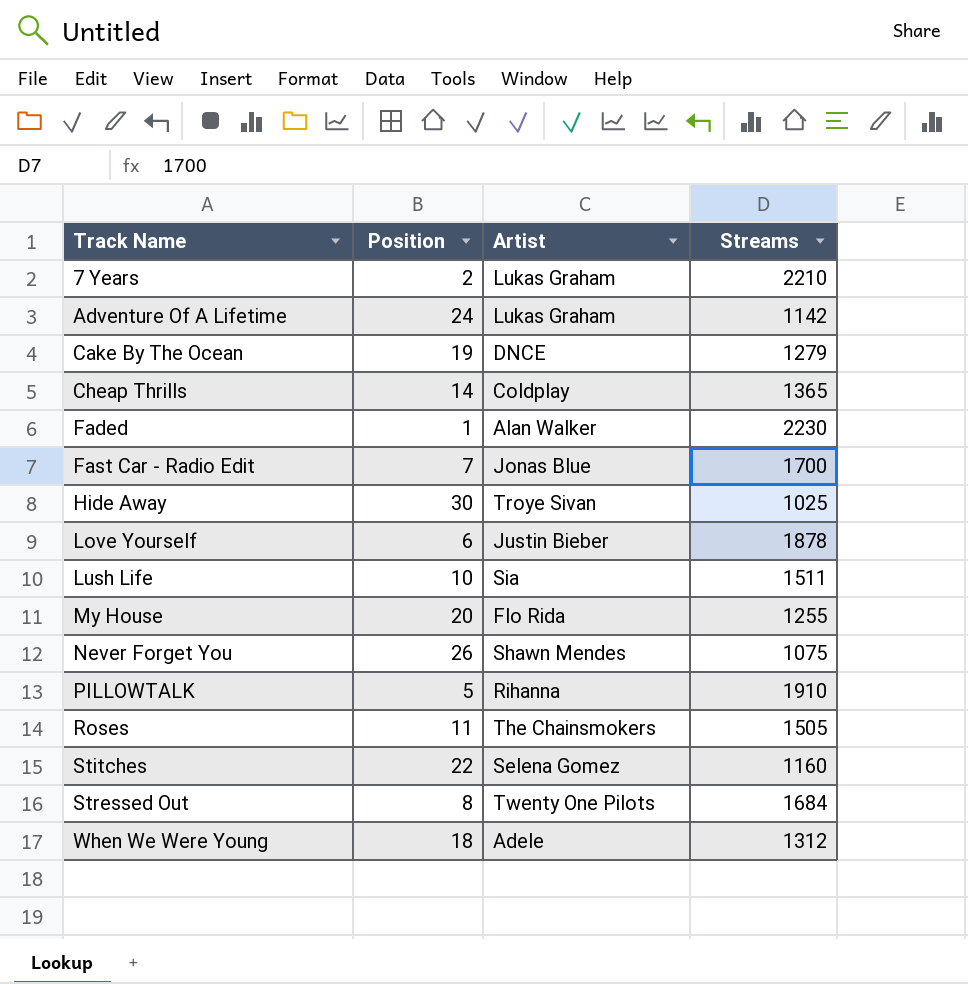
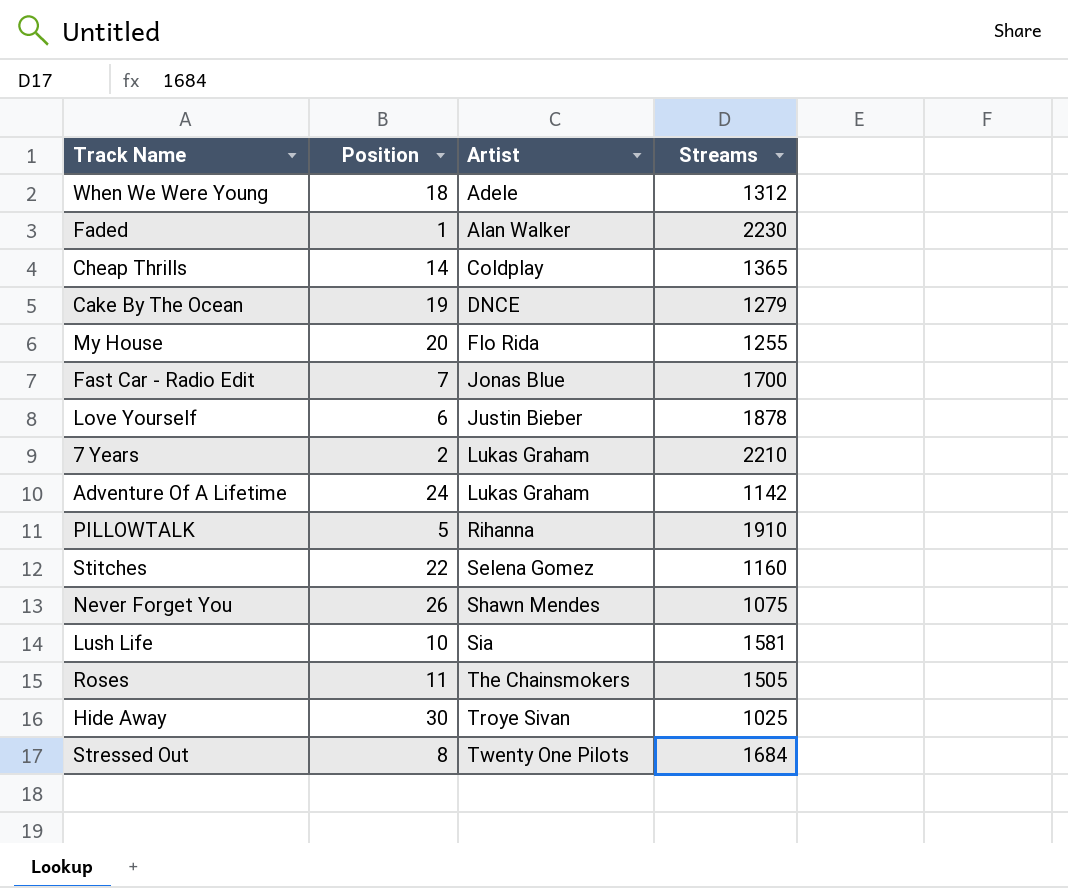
row order: Track Name ascending -> Artist ascending
Lush Life | Streams: 1511 -> 1581

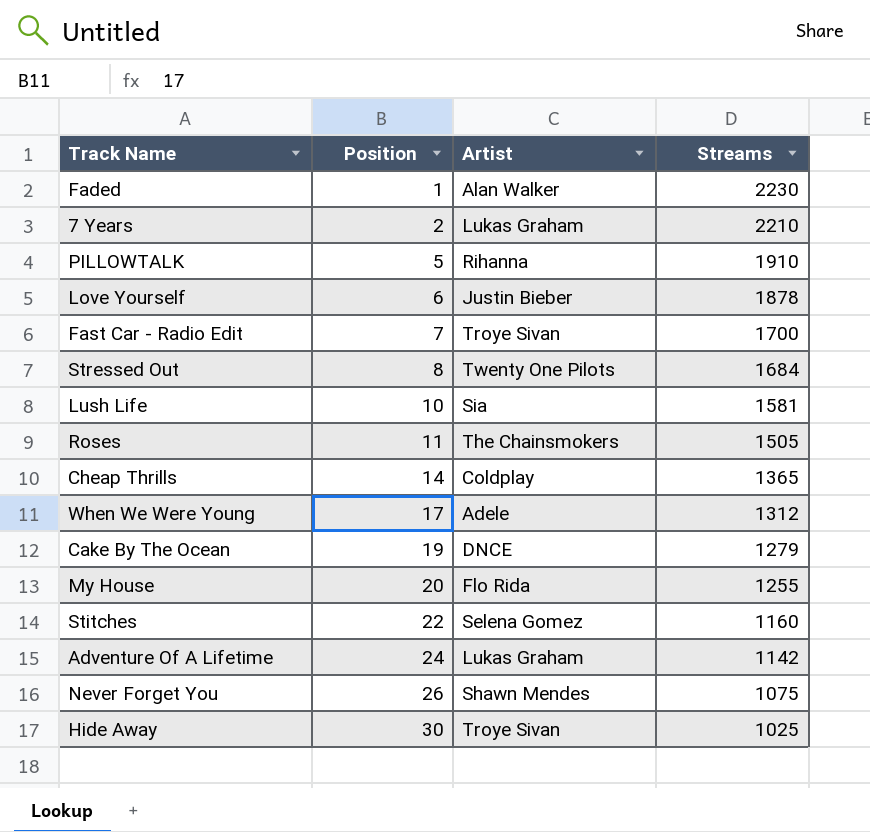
row order: Artist ascending -> Position ascending
Fast Car - Radio Edit | Artist: Jonas Blue -> Troye Sivan
When We Were Young | Position: 18 -> 17

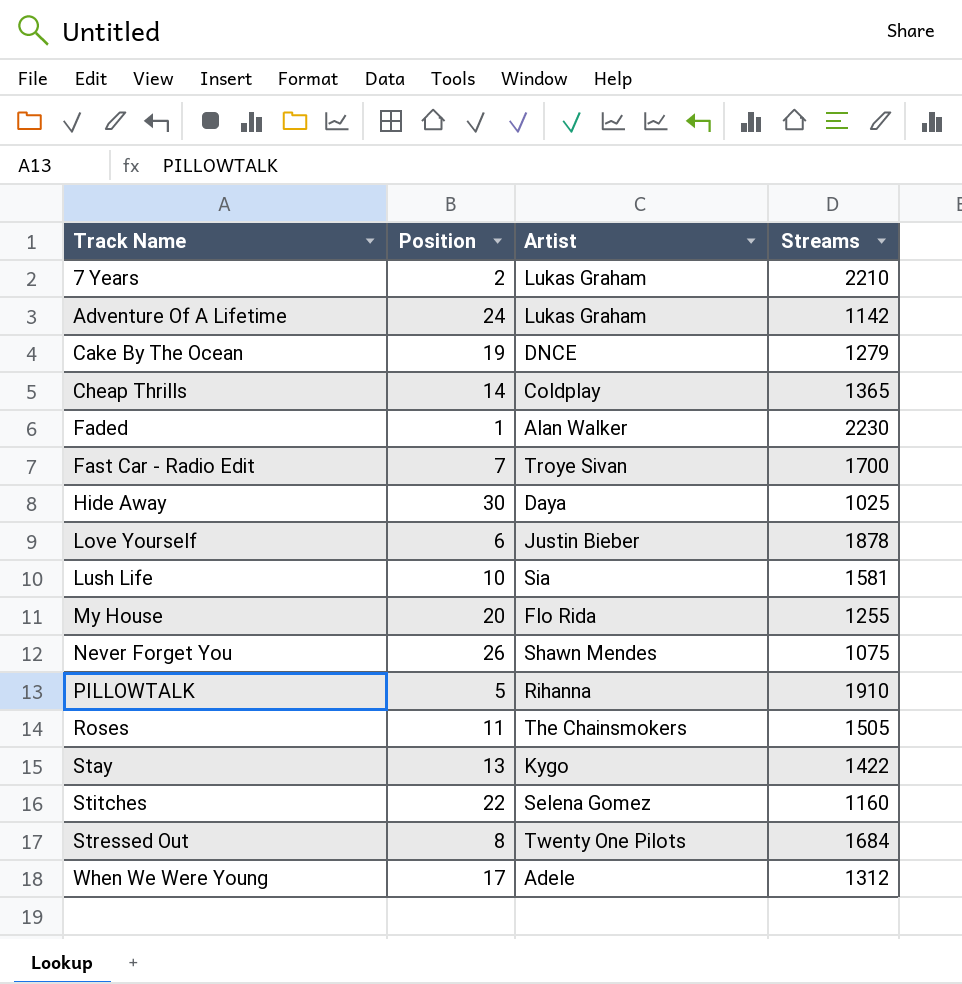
row order: Position ascending -> Track Name ascending
Hide Away | Artist: Troye Sivan -> Daya
row Stay: none -> 13 | Kygo | 1422

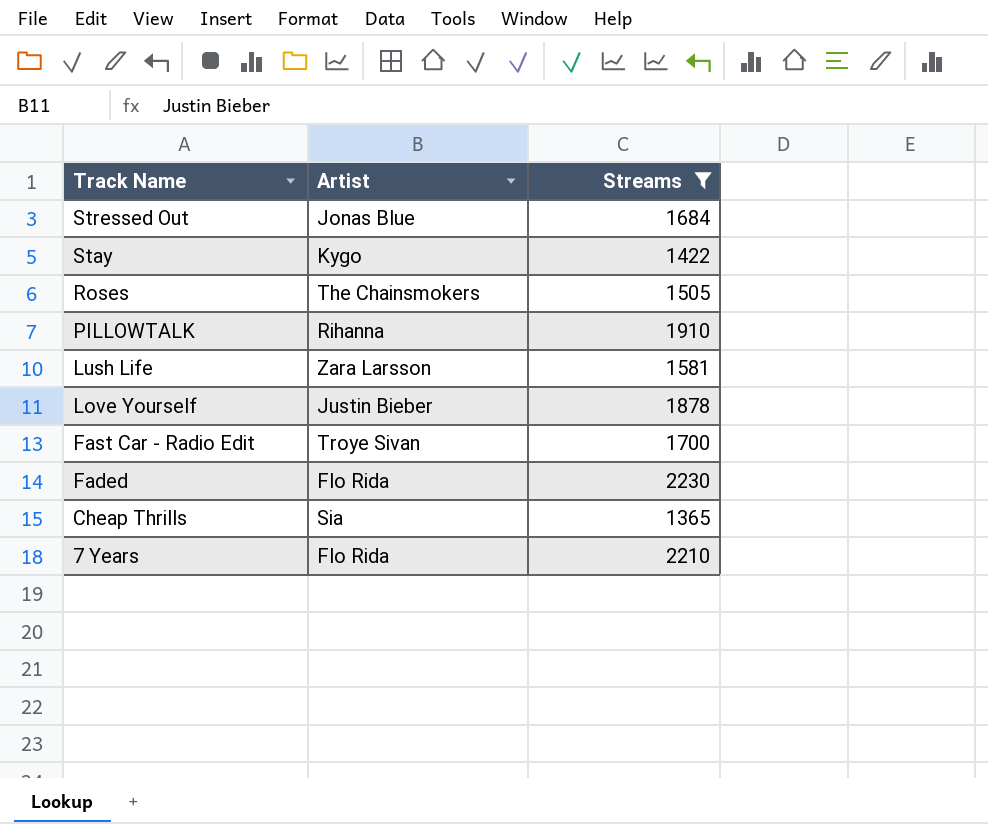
filter: none -> Streams >= 1365
row order: Track Name ascending -> Track Name descending
column Position | position: 2 -> none
Stressed Out | Artist: Twenty One Pilots -> Jonas Blue
Lush Life | Artist: Sia -> Zara Larsson
Faded | Artist: Alan Walker -> Flo Rida
Cheap Thrills | Artist: Coldplay -> Sia
7 Years | Artist: Lukas Graham -> Flo Rida

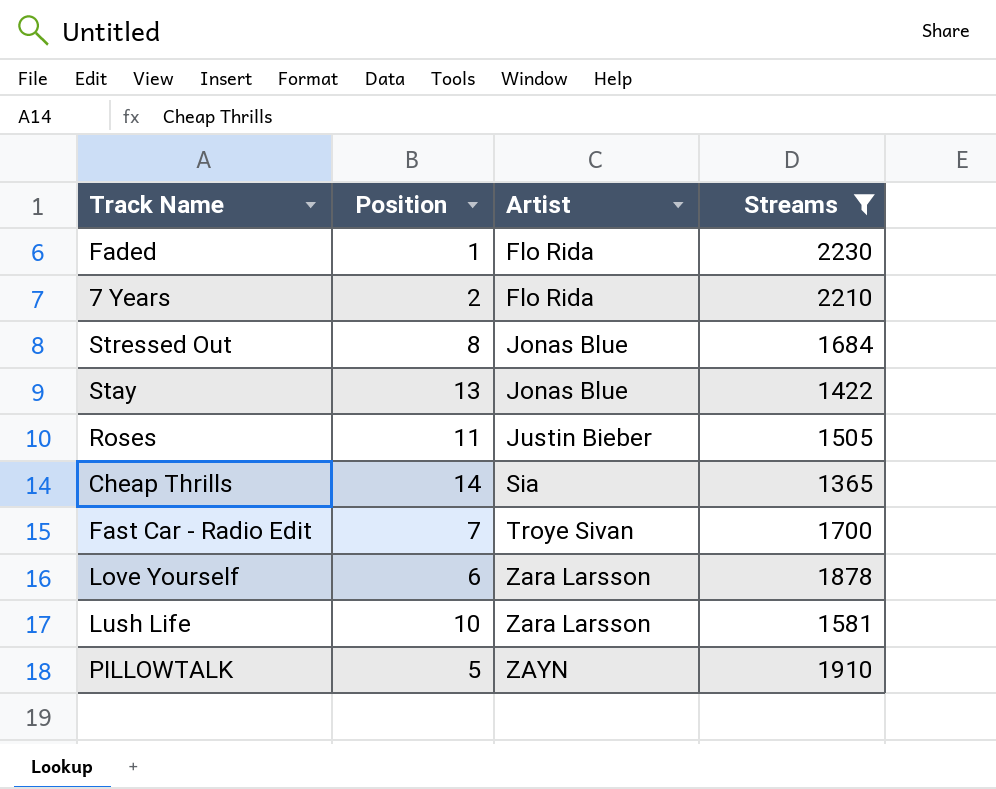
row order: Track Name descending -> Artist ascending
column Position | position: none -> 2
Stay | Artist: Kygo -> Jonas Blue
Roses | Artist: The Chainsmokers -> Justin Bieber
Love Yourself | Artist: Justin Bieber -> Zara Larsson
PILLOWTALK | Artist: Rihanna -> ZAYN

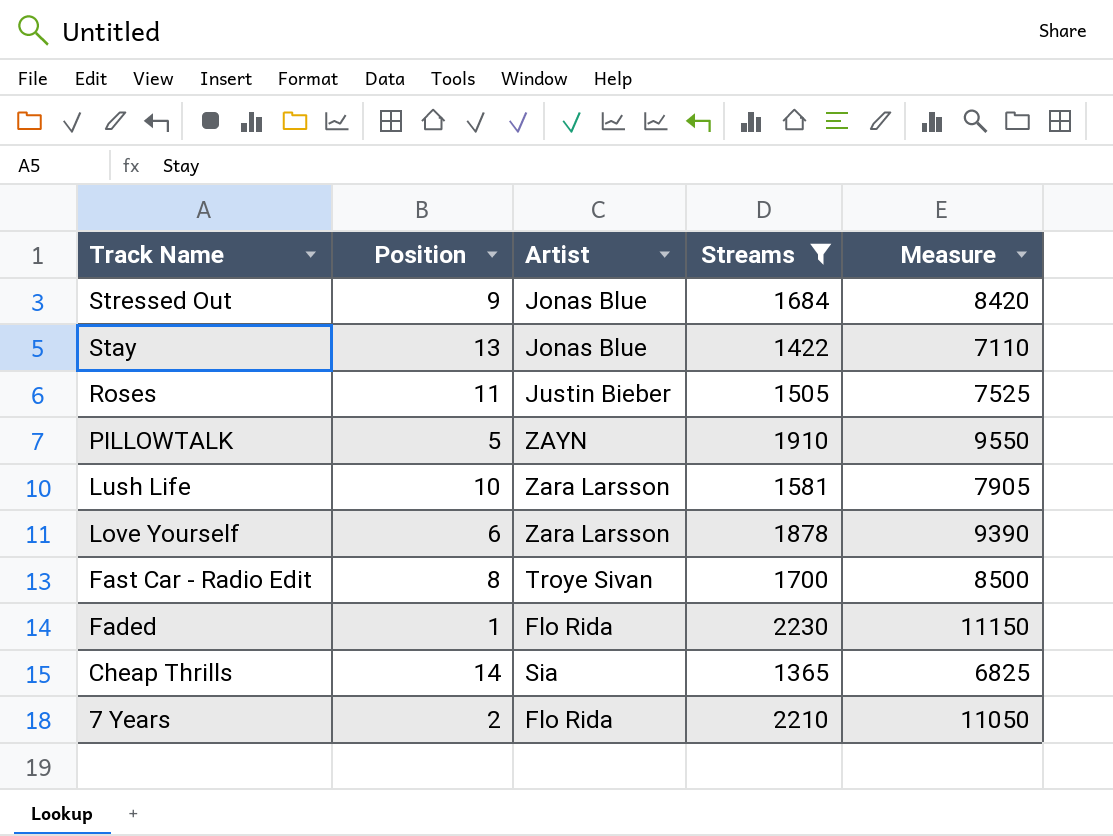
row order: Artist ascending -> Track Name descending
column Measure | formula: none -> [Streams] * 5
Stressed Out | Position: 8 -> 9
Fast Car - Radio Edit | Position: 7 -> 8

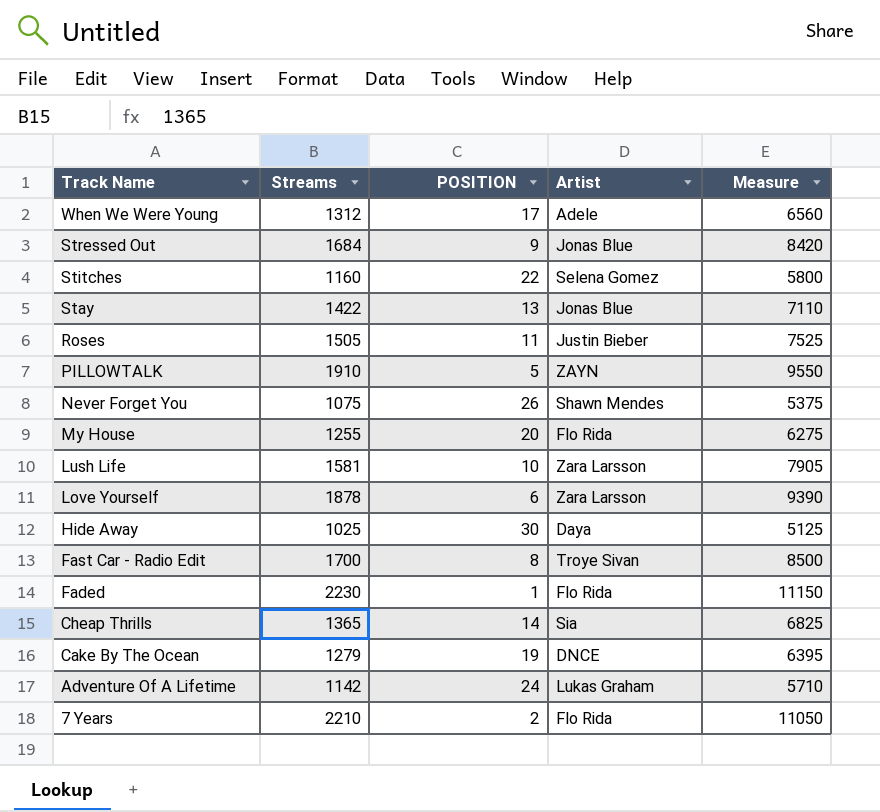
filter: Streams >= 1365 -> none
column Streams | position: 4 -> 2
column name: Position -> POSITION

